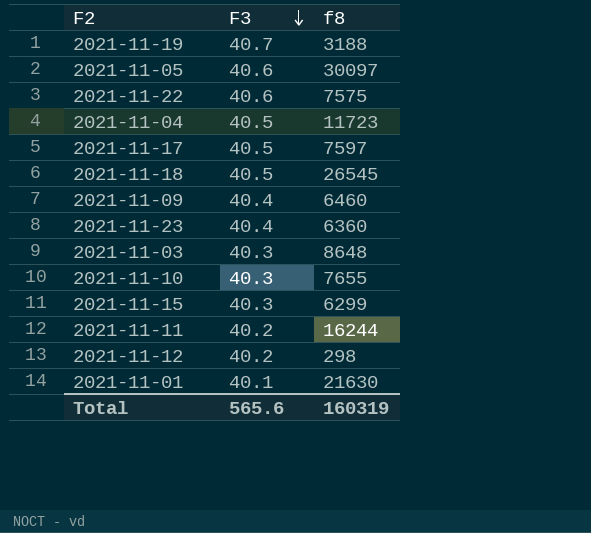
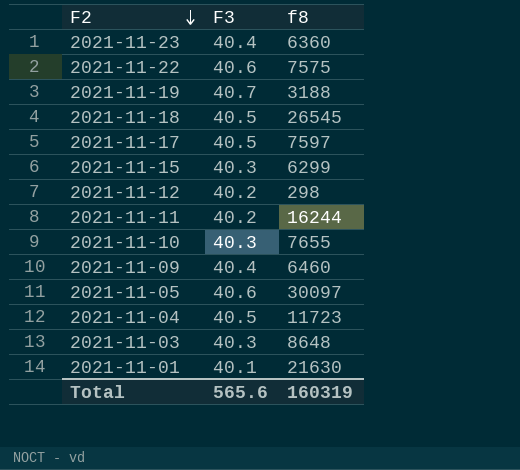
row order: F3 descending -> F2 descending

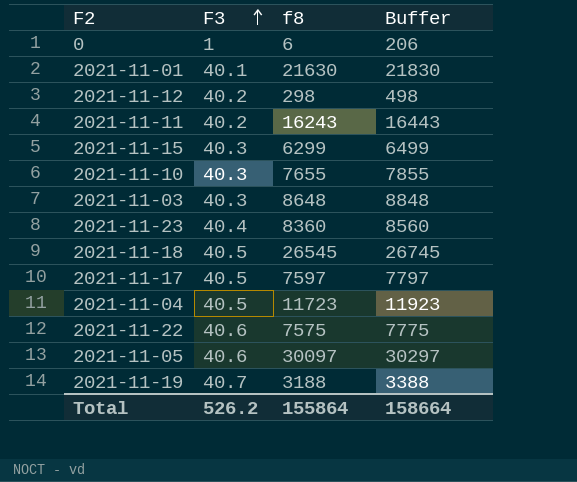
row order: F2 descending -> F3 ascending
column Buffer | formula: none -> [f8] + 200
row 2021-11-09: 40.4 | 6460 -> none
row 0: none -> 1 | 6 | 206
2021-11-11 | f8: 16244 -> 16243
2021-11-23 | f8: 6360 -> 8360
Total | F3: 565.6 -> 526.2
Total | f8: 160319 -> 155864

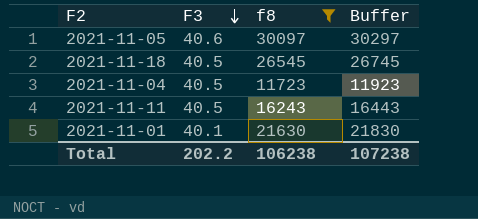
filter: none -> f8 >= 11723
row order: F3 ascending -> F3 descending
2021-11-11 | F3: 40.2 -> 40.5
Total | F3: 526.2 -> 202.2
Total | f8: 155864 -> 106238
Total | Buffer: 158664 -> 107238

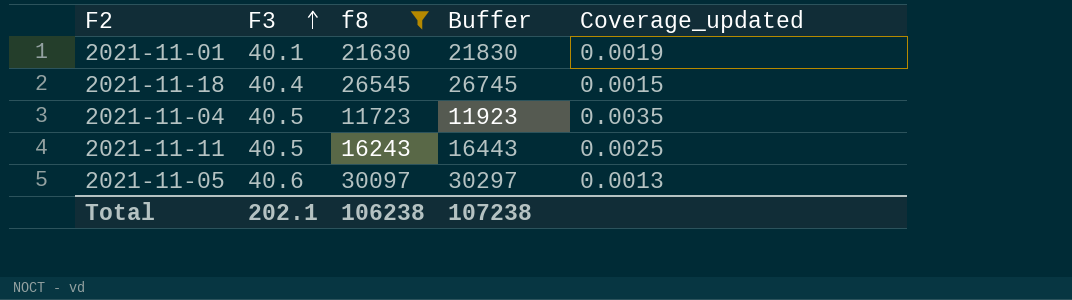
row order: F3 descending -> F3 ascending
column Coverage_updated | formula: none -> [F3] / [f8]
2021-11-18 | F3: 40.5 -> 40.4
Total | F3: 202.2 -> 202.1

